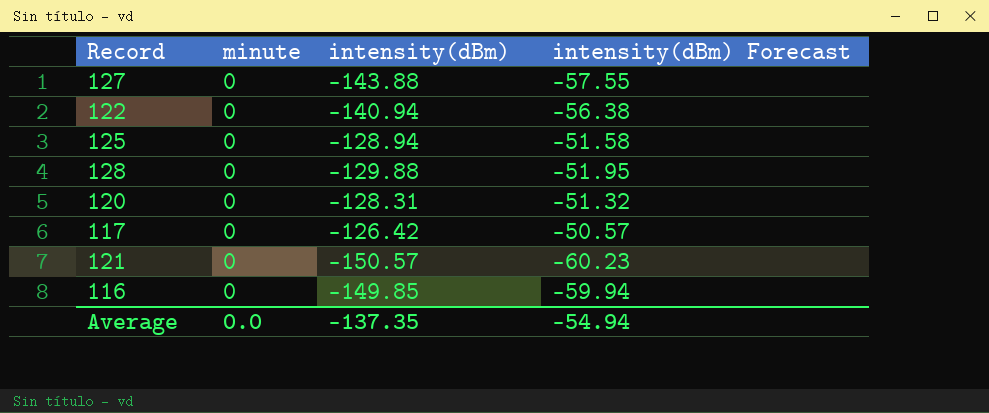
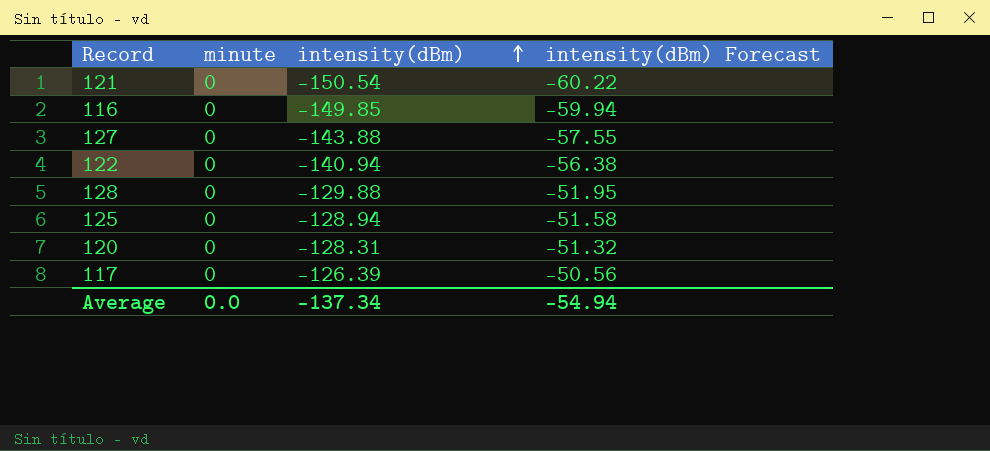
row order: none -> intensity(dBm) ascending
121 | intensity(dBm): -150.57 -> -150.54
121 | intensity(dBm) Forecast: -60.23 -> -60.22
117 | intensity(dBm): -126.42 -> -126.39
117 | intensity(dBm) Forecast: -50.57 -> -50.56
Average | intensity(dBm): -137.35 -> -137.34

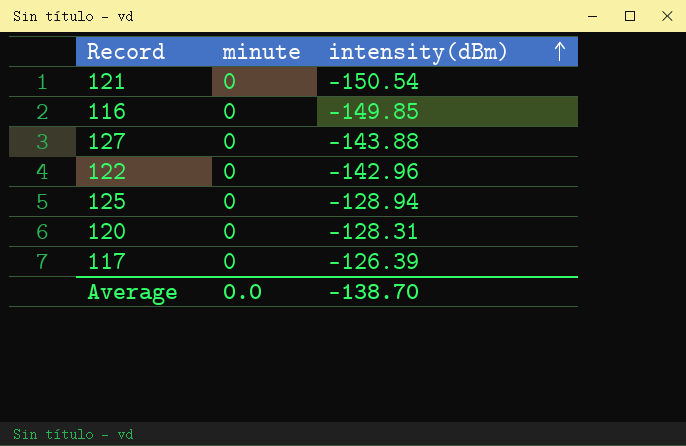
column intensity(dBm) Forecast | formula: [intensity(dBm)] * 0.4 -> none
row 128: 0 | -129.88 | -51.95 -> none
122 | intensity(dBm): -140.94 -> -142.96
Average | intensity(dBm): -137.34 -> -138.70

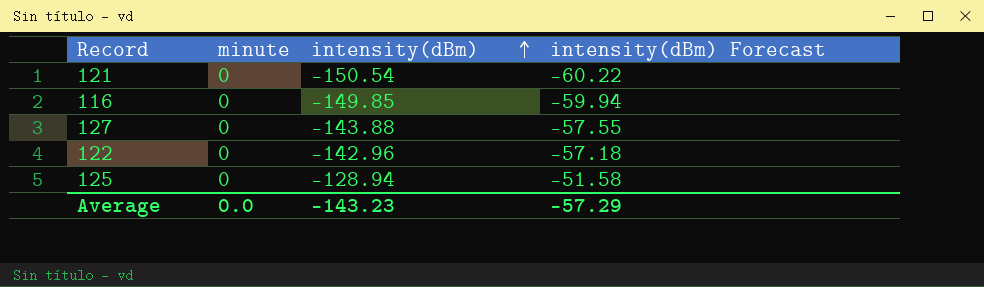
column intensity(dBm) Forecast | formula: none -> [intensity(dBm)] * 0.4
row 120: 0 | -128.31 -> none
row 117: 0 | -126.39 -> none
Average | intensity(dBm): -138.70 -> -143.23

